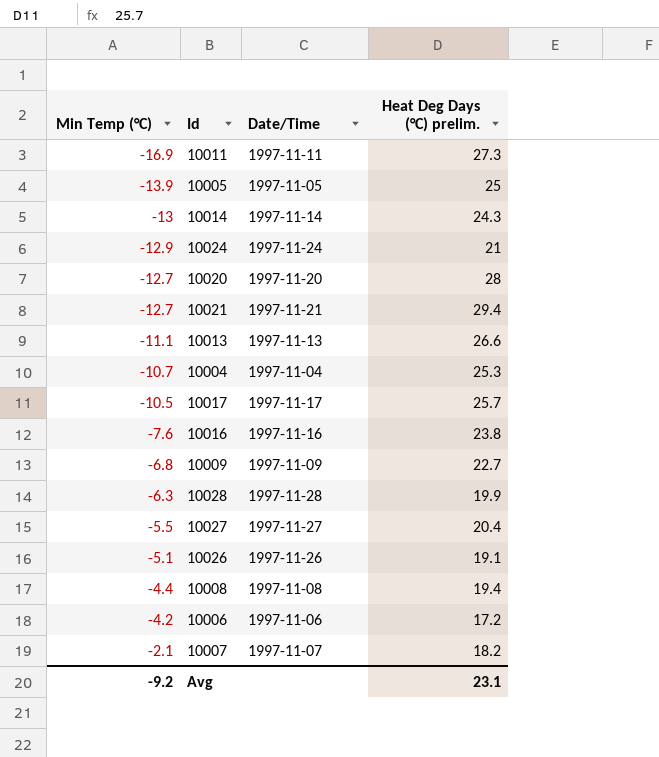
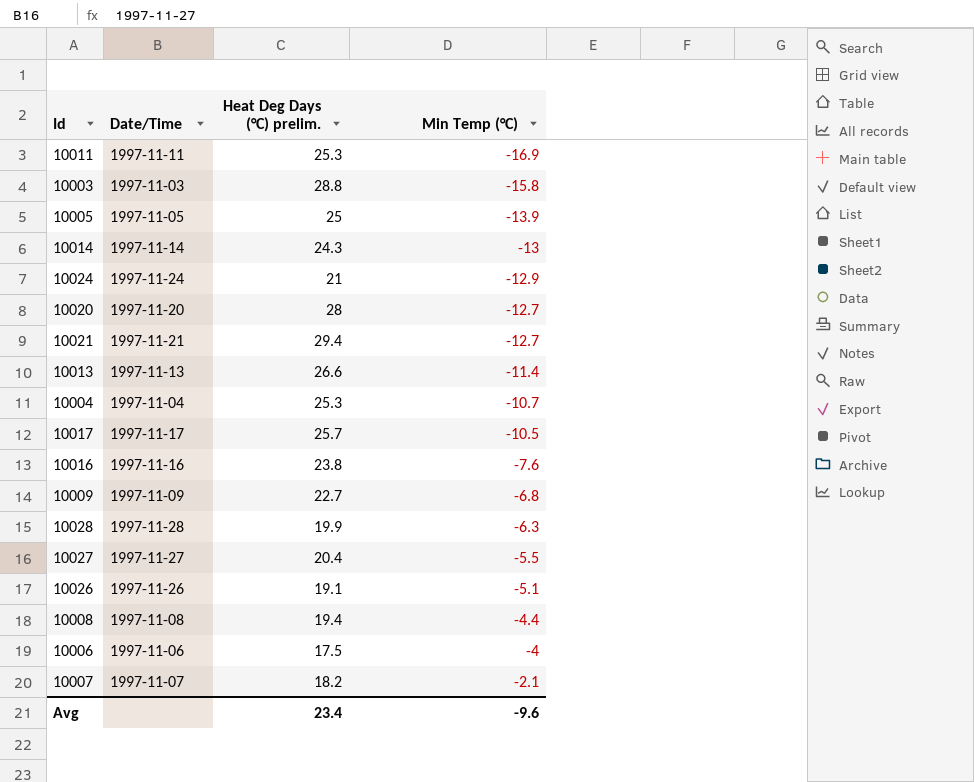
column Min Temp (°C) | position: 1 -> 4
10011 | Heat Deg Days (°C) prelim.: 27.3 -> 25.3
row 10003: none -> 1997-11-03 | 28.8 | -15.8
10013 | Min Temp (°C): -11.1 -> -11.4
10006 | Heat Deg Days (°C) prelim.: 17.2 -> 17.5
10006 | Min Temp (°C): -4.2 -> -4
Avg | Heat Deg Days (°C) prelim.: 23.1 -> 23.4
Avg | Min Temp (°C): -9.2 -> -9.6

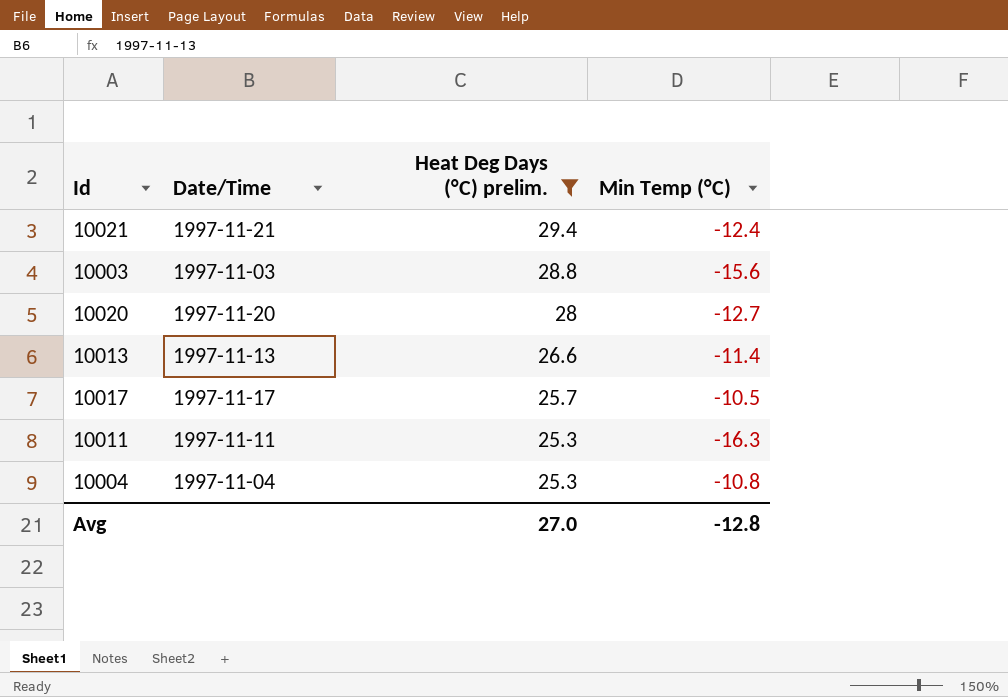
filter: none -> Heat Deg Days (°C) prelim. >= 25.3
row order: Min Temp (°C) ascending -> Heat Deg Days (°C) prelim. descending
10021 | Min Temp (°C): -12.7 -> -12.4
10003 | Min Temp (°C): -15.8 -> -15.6
10011 | Min Temp (°C): -16.9 -> -16.3
10004 | Min Temp (°C): -10.7 -> -10.8
Avg | Heat Deg Days (°C) prelim.: 23.4 -> 27.0
Avg | Min Temp (°C): -9.6 -> -12.8

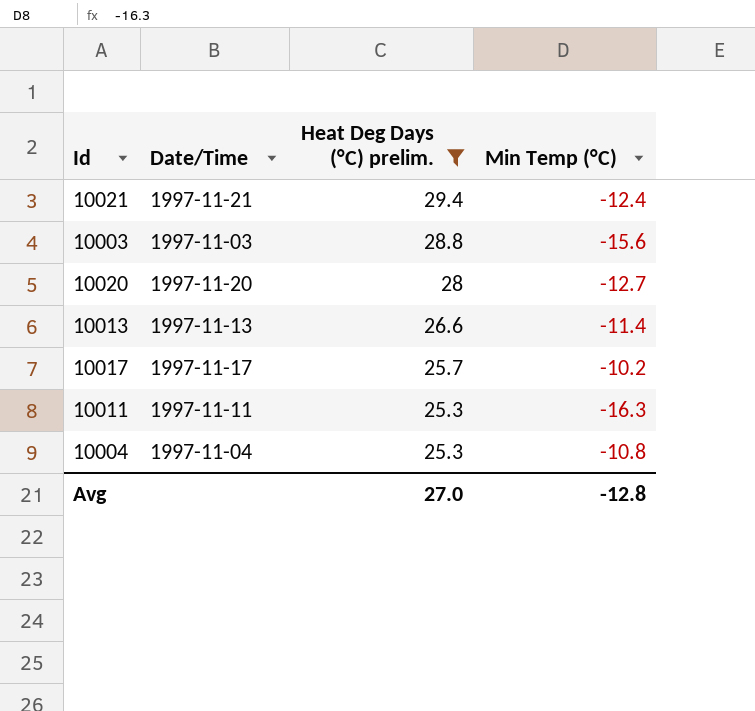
10017 | Min Temp (°C): -10.5 -> -10.2

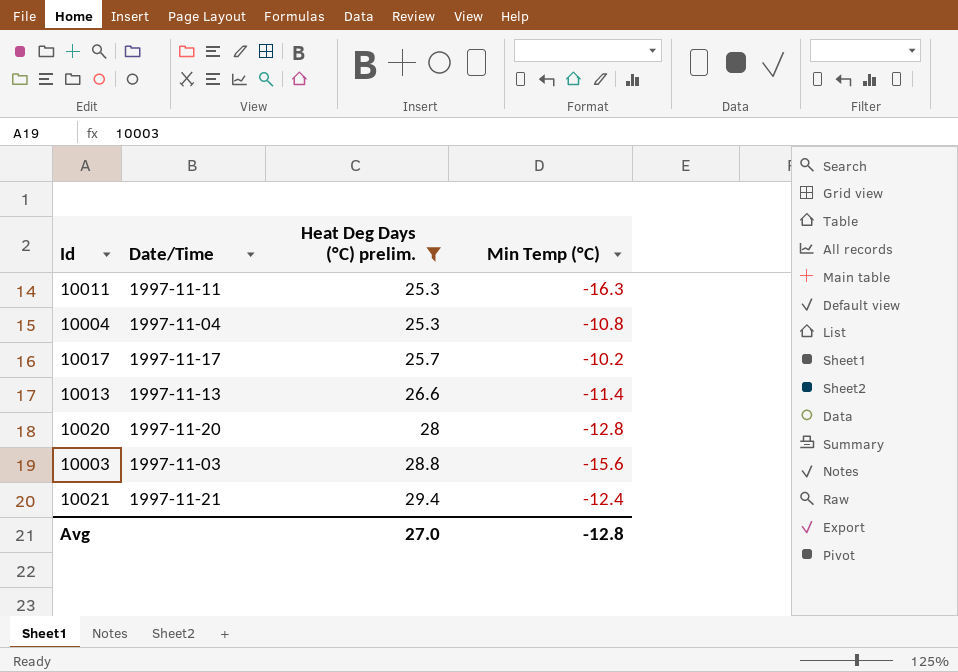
row order: Heat Deg Days (°C) prelim. descending -> Heat Deg Days (°C) prelim. ascending
10020 | Min Temp (°C): -12.7 -> -12.8

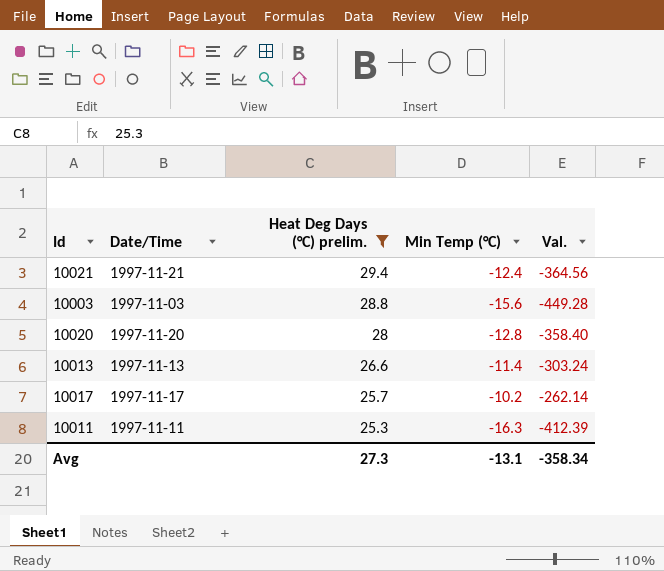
row order: Heat Deg Days (°C) prelim. ascending -> Heat Deg Days (°C) prelim. descending
column Val. | formula: none -> [Heat Deg Days (°C) prelim.] * [Min Temp (°C)]
row 10004: 1997-11-04 | 25.3 | -10.8 -> none
Avg | Heat Deg Days (°C) prelim.: 27.0 -> 27.3
Avg | Min Temp (°C): -12.8 -> -13.1

